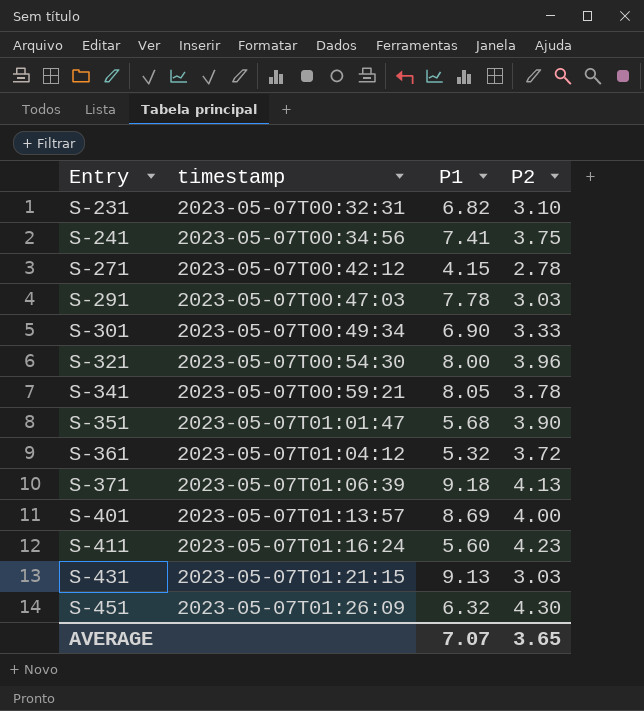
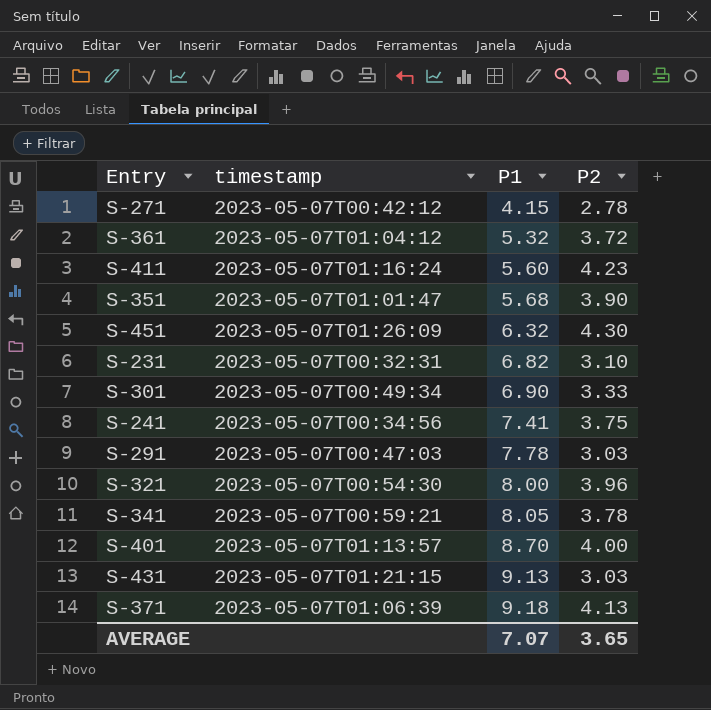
row order: Entry ascending -> P1 ascending
S-401 | P1: 8.69 -> 8.70

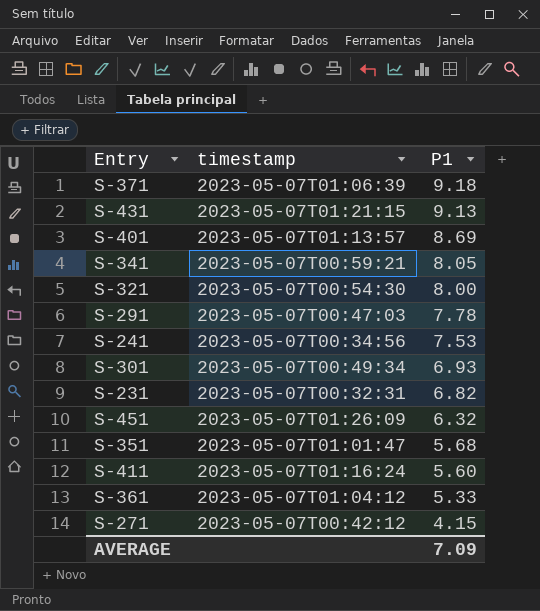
row order: P1 ascending -> P1 descending
column P2 | position: 4 -> none
S-401 | P1: 8.70 -> 8.69
S-241 | P1: 7.41 -> 7.53
S-301 | P1: 6.90 -> 6.93
S-361 | P1: 5.32 -> 5.33
AVERAGE | P1: 7.07 -> 7.09

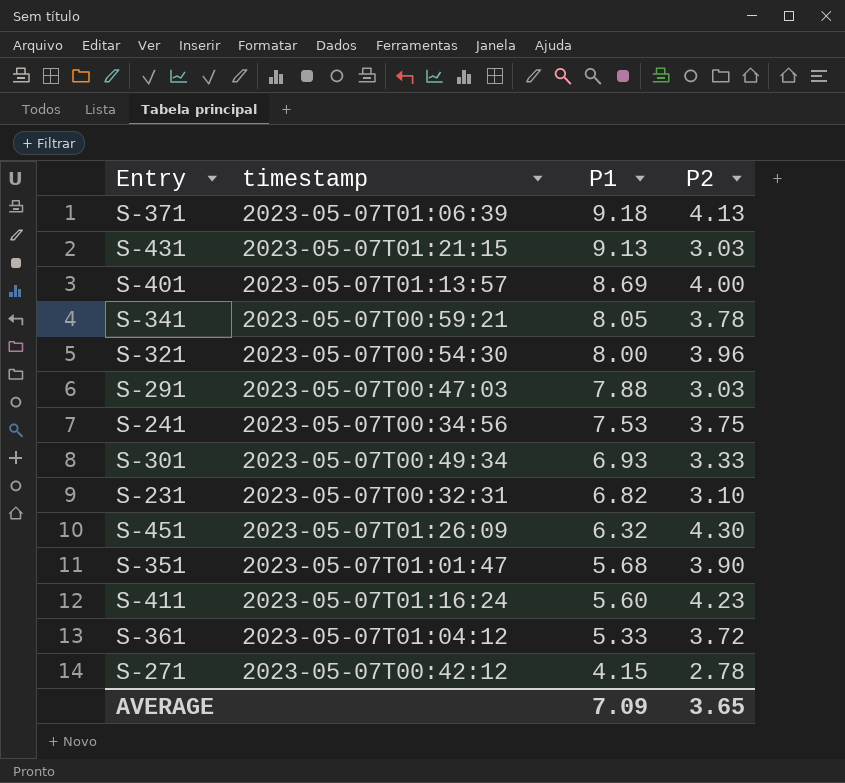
column P2 | position: none -> 4
S-291 | P1: 7.78 -> 7.88

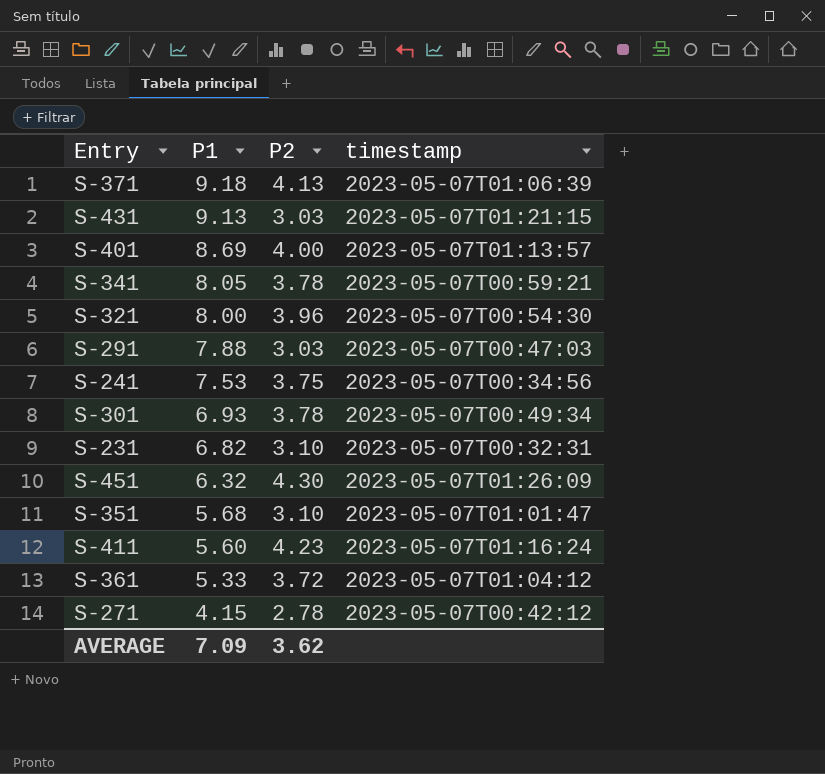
column timestamp | position: 2 -> 4
S-301 | P2: 3.33 -> 3.78
S-351 | P2: 3.90 -> 3.10
AVERAGE | P2: 3.65 -> 3.62

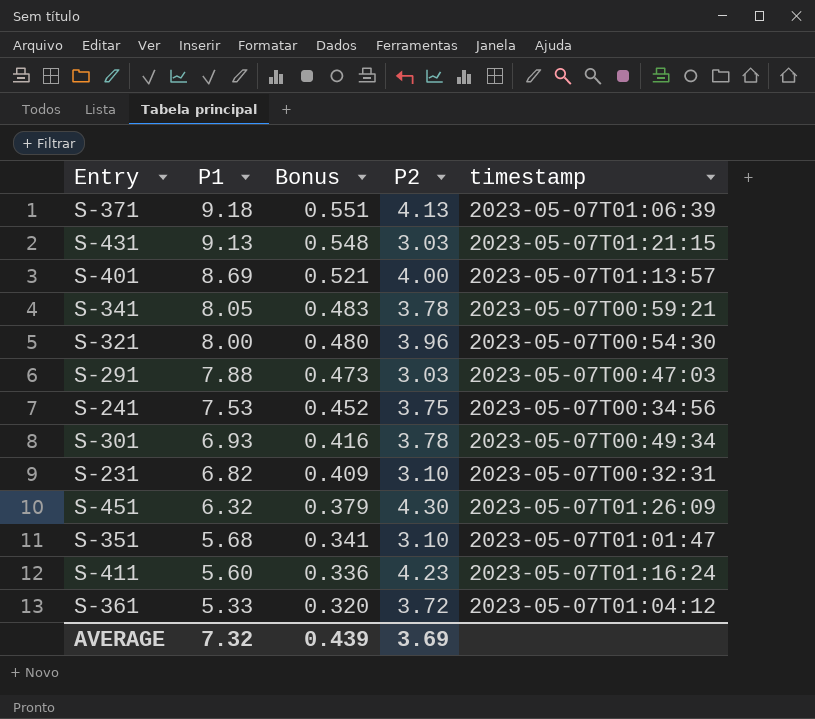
column Bonus | formula: none -> [P1] * 0.06
row S-271: 4.15 | 2.78 | 2023-05-07T00:42:12 -> none
AVERAGE | P1: 7.09 -> 7.32
AVERAGE | P2: 3.62 -> 3.69

